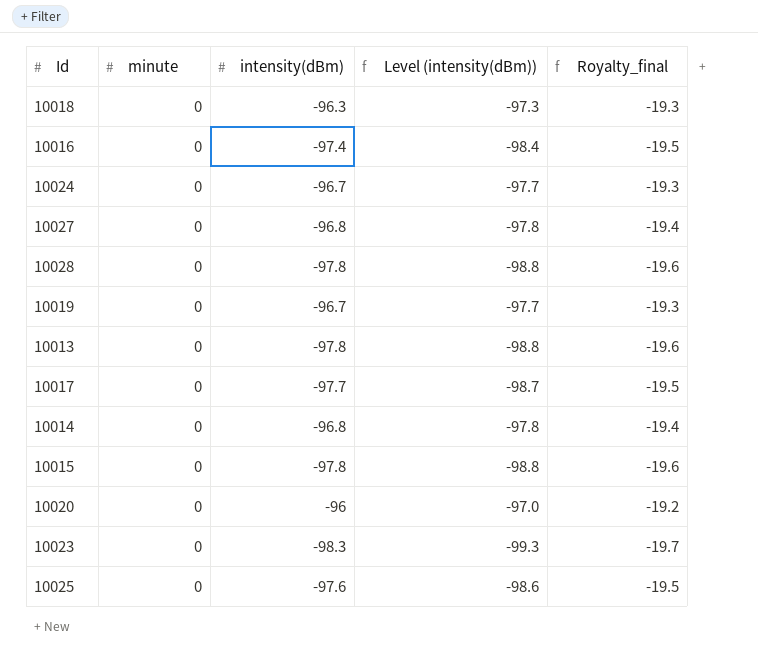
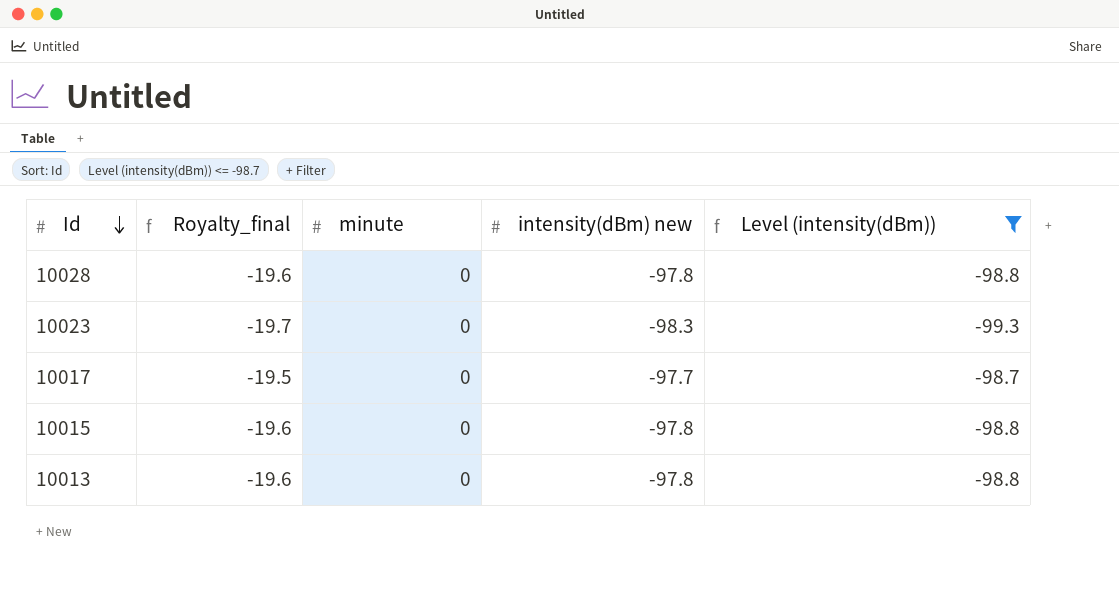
filter: none -> Level (intensity(dBm)) <= -98.7
row order: none -> Id descending
column Royalty_final | position: 5 -> 2
column name: intensity(dBm) -> intensity(dBm) new

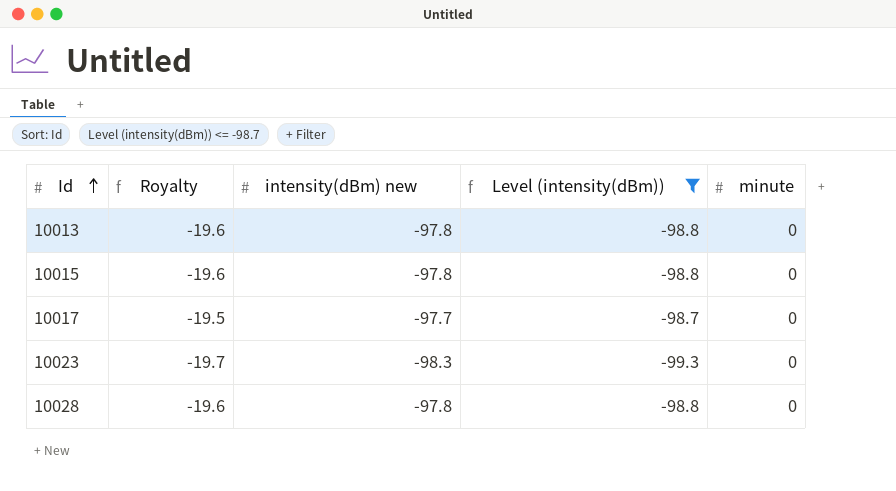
row order: Id descending -> Id ascending
column name: Royalty_final -> Royalty
column minute | position: 3 -> 5

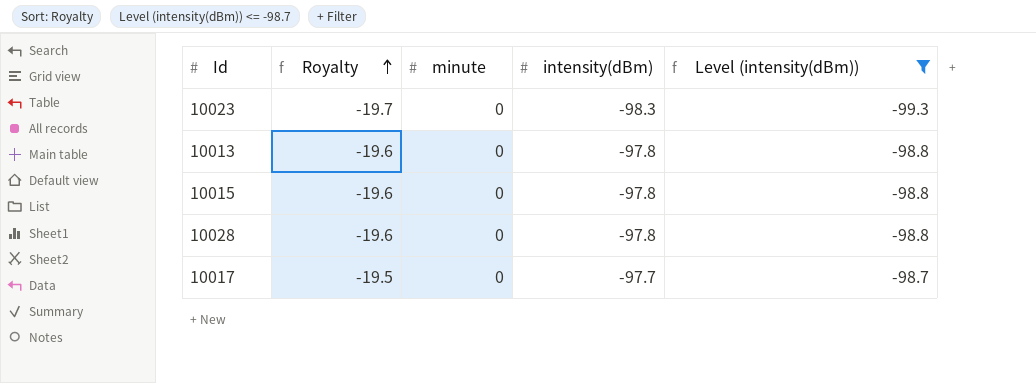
row order: Id ascending -> Royalty ascending
column minute | position: 5 -> 3
column name: intensity(dBm) new -> intensity(dBm)

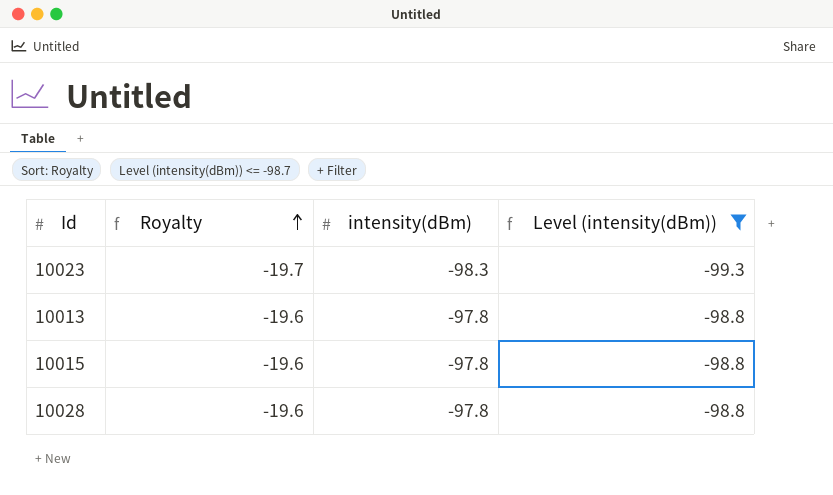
column minute | position: 3 -> none
row 10017: -19.5 | 0 | -97.7 | -98.7 -> none

